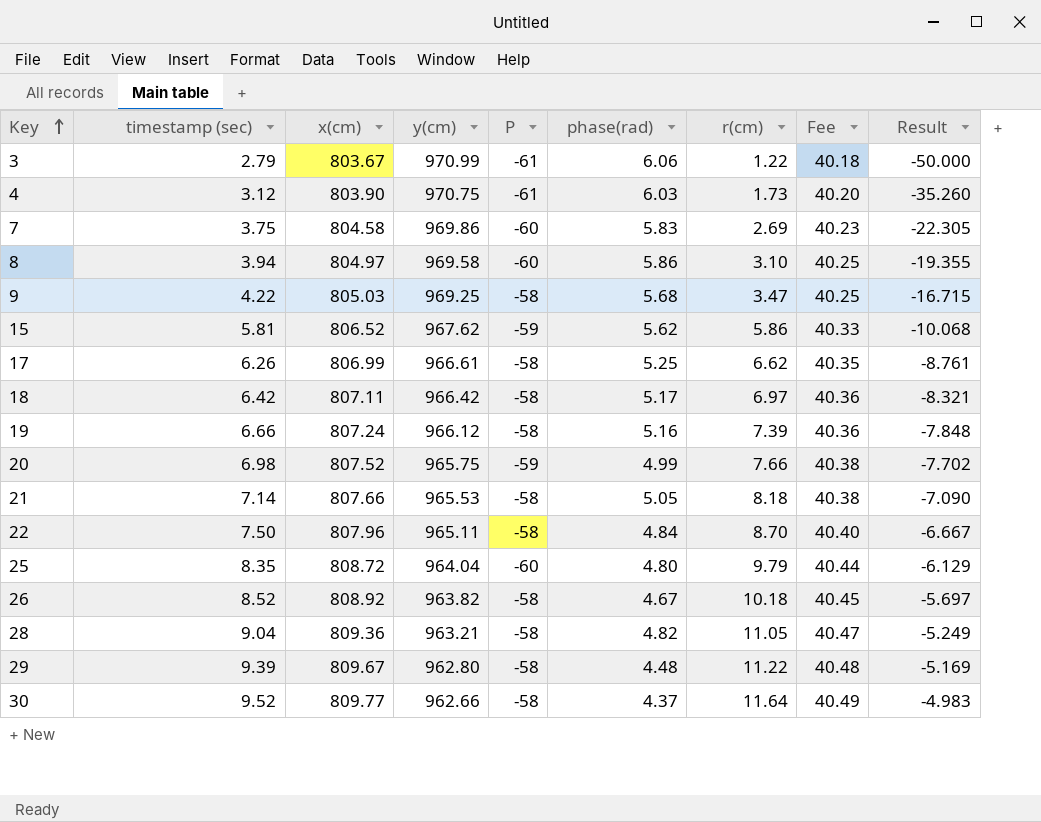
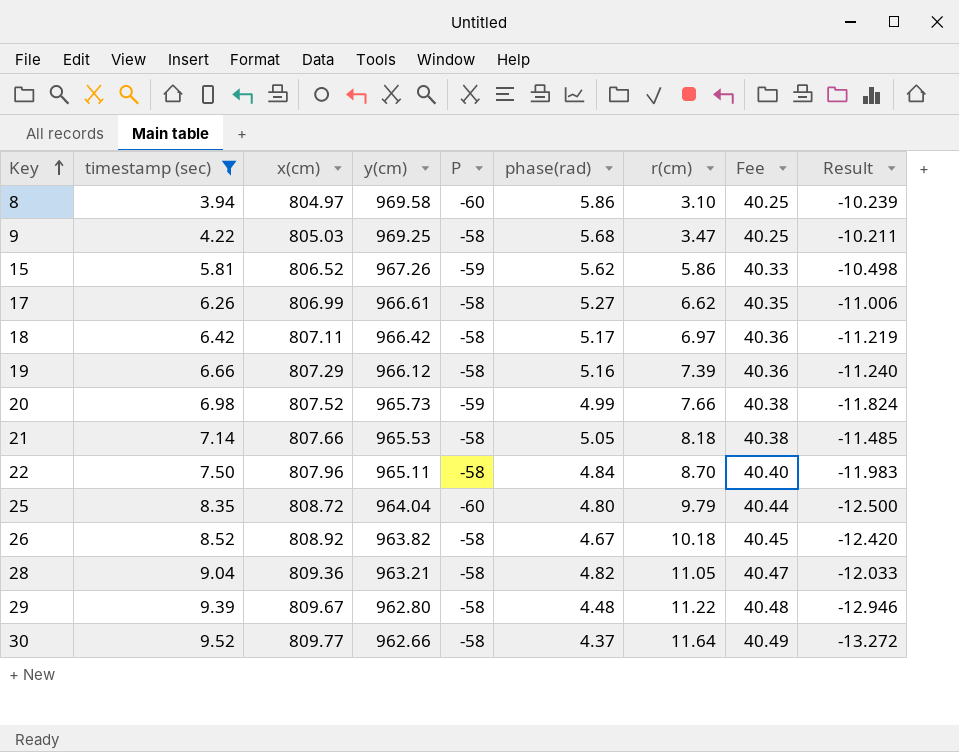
filter: none -> timestamp (sec) >= 3.94
column Result | formula: [P] / [r(cm)] -> [P] / [phase(rad)]
15 | y(cm): 967.62 -> 967.26
17 | phase(rad): 5.25 -> 5.27
19 | x(cm): 807.24 -> 807.29
20 | y(cm): 965.75 -> 965.73

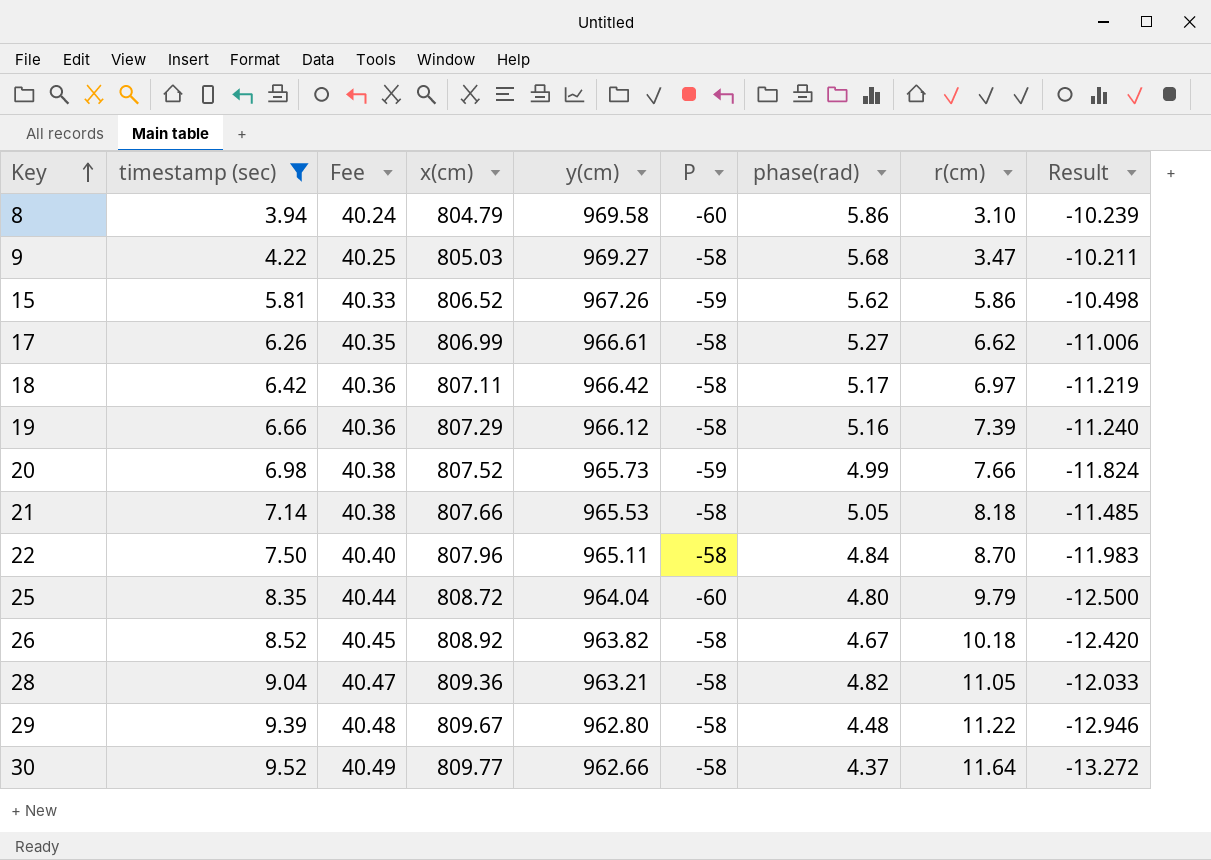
column Fee | position: 8 -> 3
8 | Fee: 40.25 -> 40.24
8 | x(cm): 804.97 -> 804.79
9 | y(cm): 969.25 -> 969.27

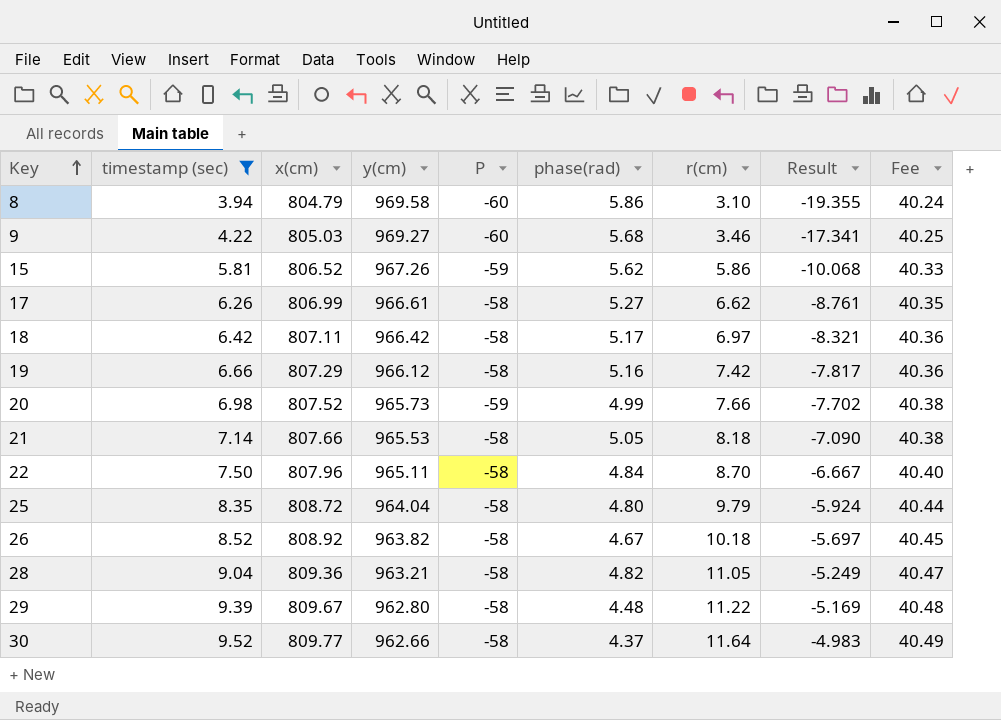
column Result | formula: [P] / [phase(rad)] -> [P] / [r(cm)]
column Fee | position: 3 -> 9
9 | P: -58 -> -60
9 | r(cm): 3.47 -> 3.46
19 | r(cm): 7.39 -> 7.42
25 | P: -60 -> -58

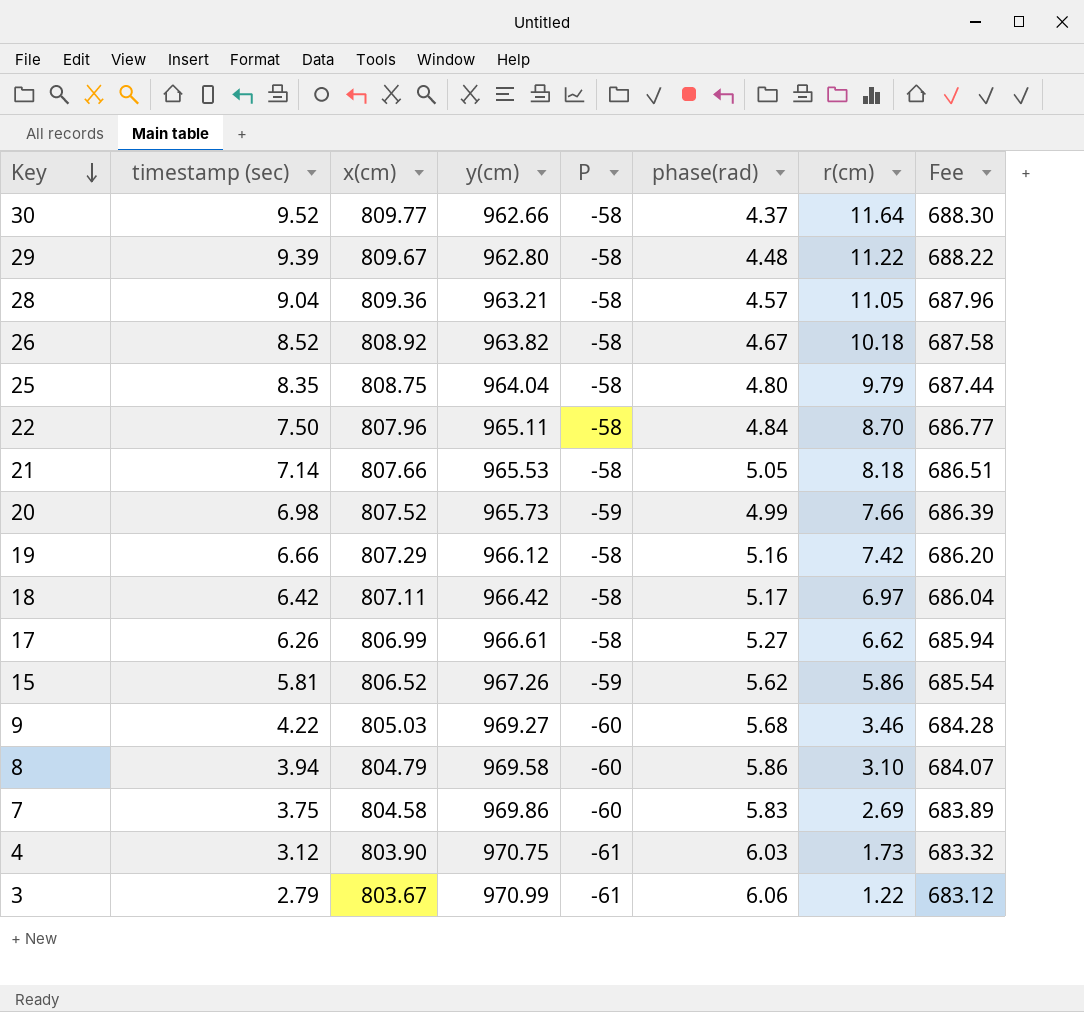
filter: timestamp (sec) >= 3.94 -> none
row order: Key ascending -> Key descending
column Result | formula: [P] / [r(cm)] -> none
column Fee | formula: [x(cm)] * 0.05 -> [x(cm)] * 0.85
28 | phase(rad): 4.82 -> 4.57
25 | x(cm): 808.72 -> 808.75

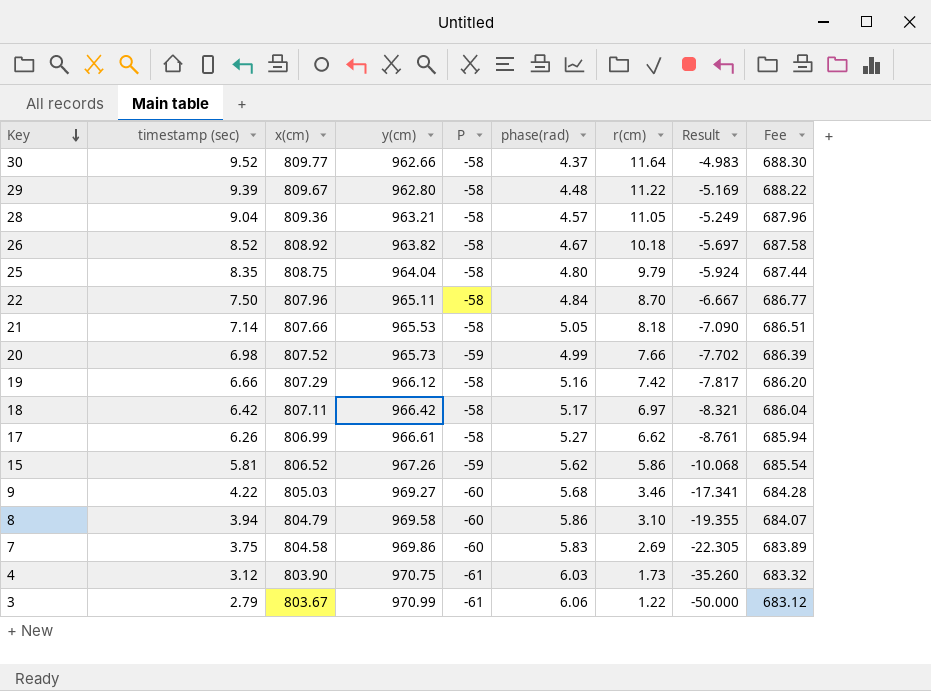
column Result | formula: none -> [P] / [r(cm)]

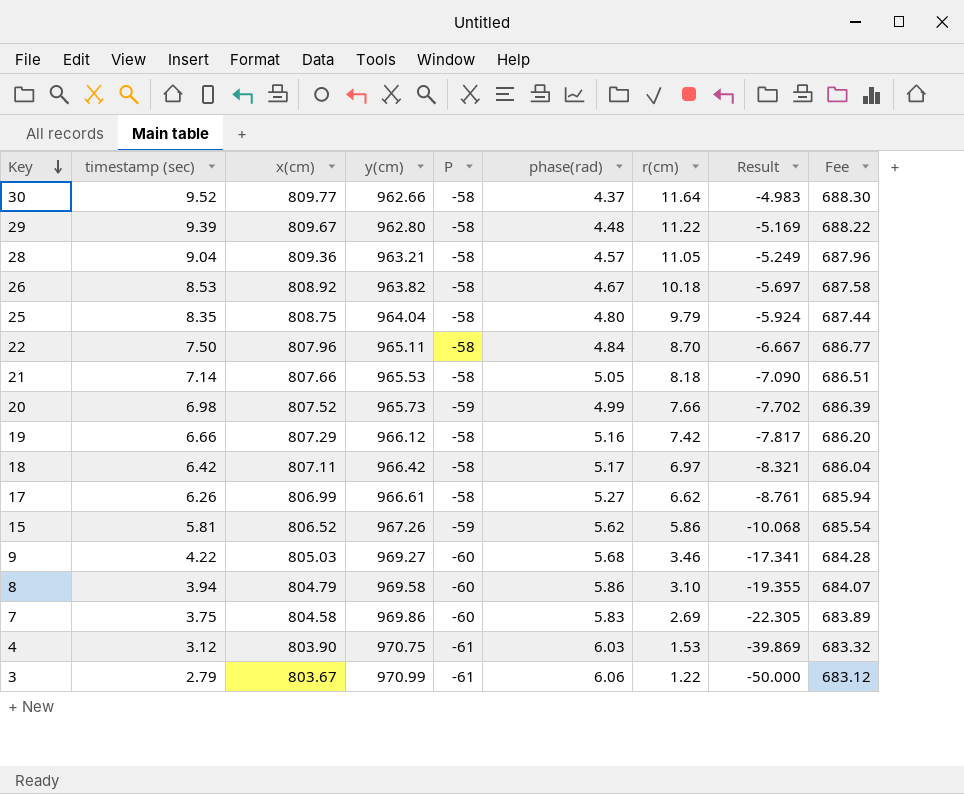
26 | timestamp (sec): 8.52 -> 8.53
4 | r(cm): 1.73 -> 1.53
4 | Result: -35.260 -> -39.869

